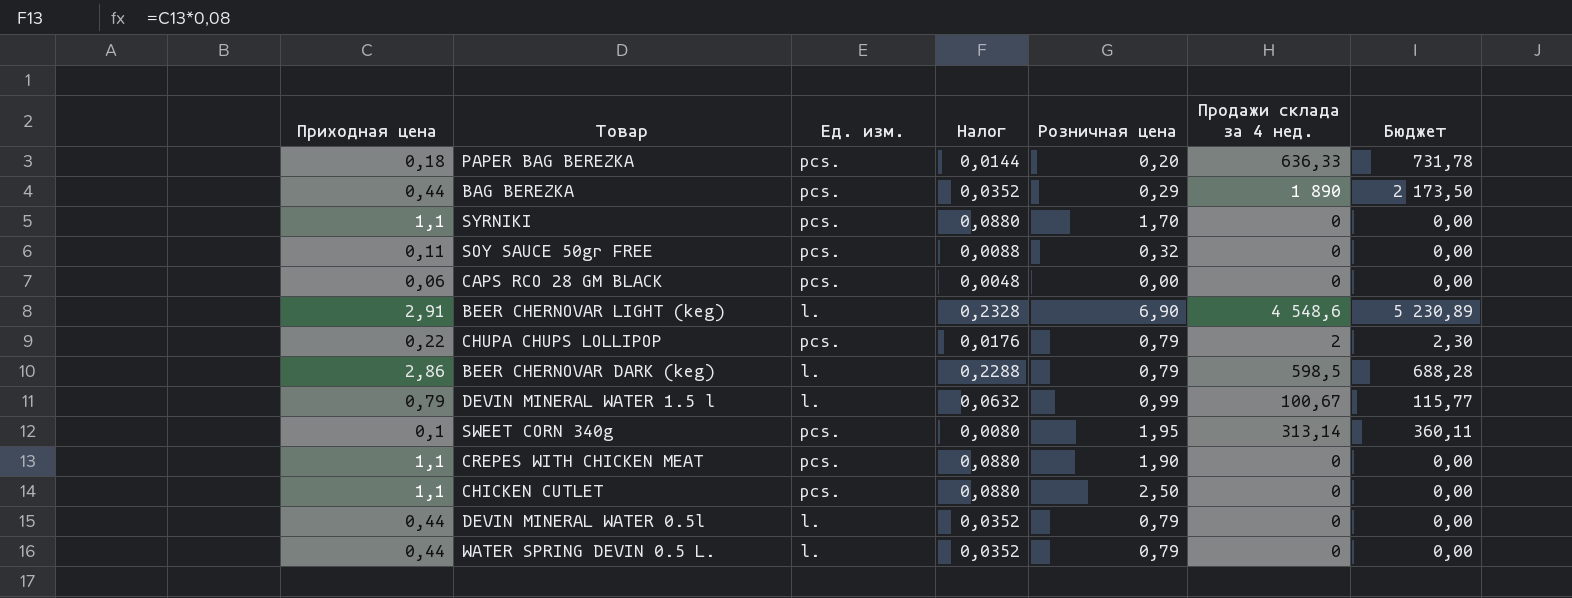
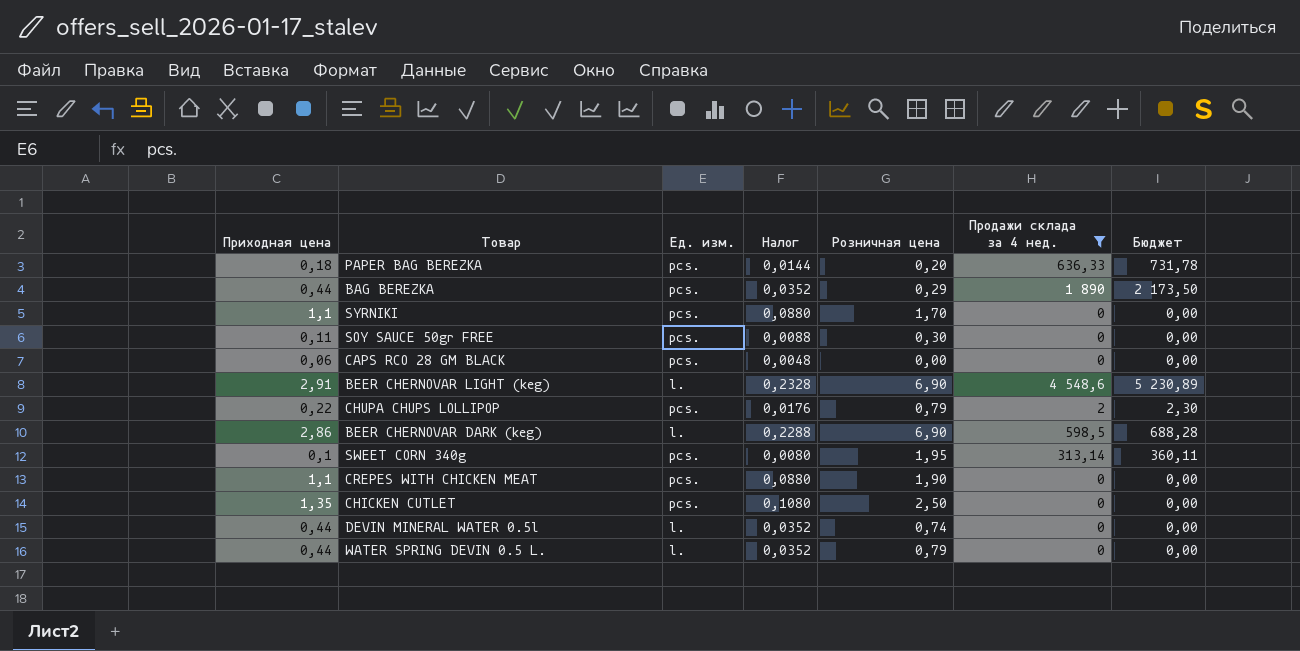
filter: none -> Продажи склада за 4 нед. != 100,67
SOY SAUCE 50gr FREE | Розничная цена: 0,32 -> 0,30
BEER CHERNOVAR DARK (keg) | Розничная цена: 0,79 -> 6,90
CHICKEN CUTLET | Приходная цена: 1,1 -> 1,35
CHICKEN CUTLET | Налог: 0,0880 -> 0,1080
DEVIN MINERAL WATER 0.5l | Розничная цена: 0,79 -> 0,74

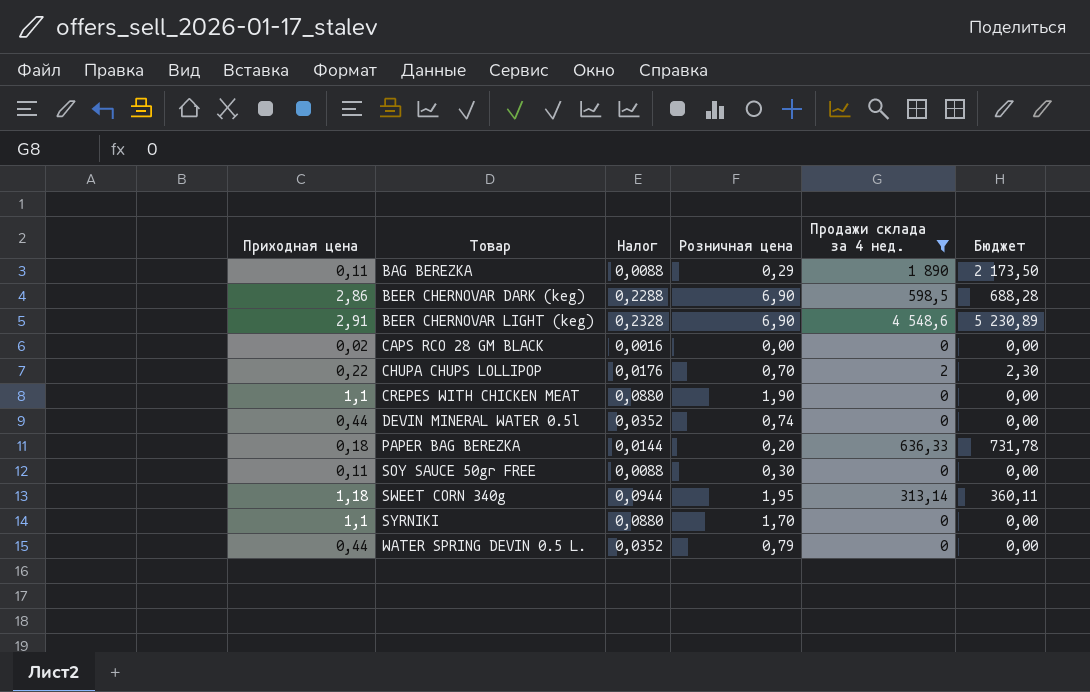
row order: none -> Товар ascending
column Ед. изм. | position: 3 -> none
row CHICKEN CUTLET: 1,35 | pcs. | 0,1080 | 2,50 | 0 | 0,00 -> none
BAG BEREZKA | Приходная цена: 0,44 -> 0,11
BAG BEREZKA | Налог: 0,0352 -> 0,0088
CAPS RCO 28 GM BLACK | Приходная цена: 0,06 -> 0,02
CAPS RCO 28 GM BLACK | Налог: 0,0048 -> 0,0016
CHUPA CHUPS LOLLIPOP | Розничная цена: 0,79 -> 0,70
SWEET CORN 340g | Приходная цена: 0,1 -> 1,18
SWEET CORN 340g | Налог: 0,0080 -> 0,0944

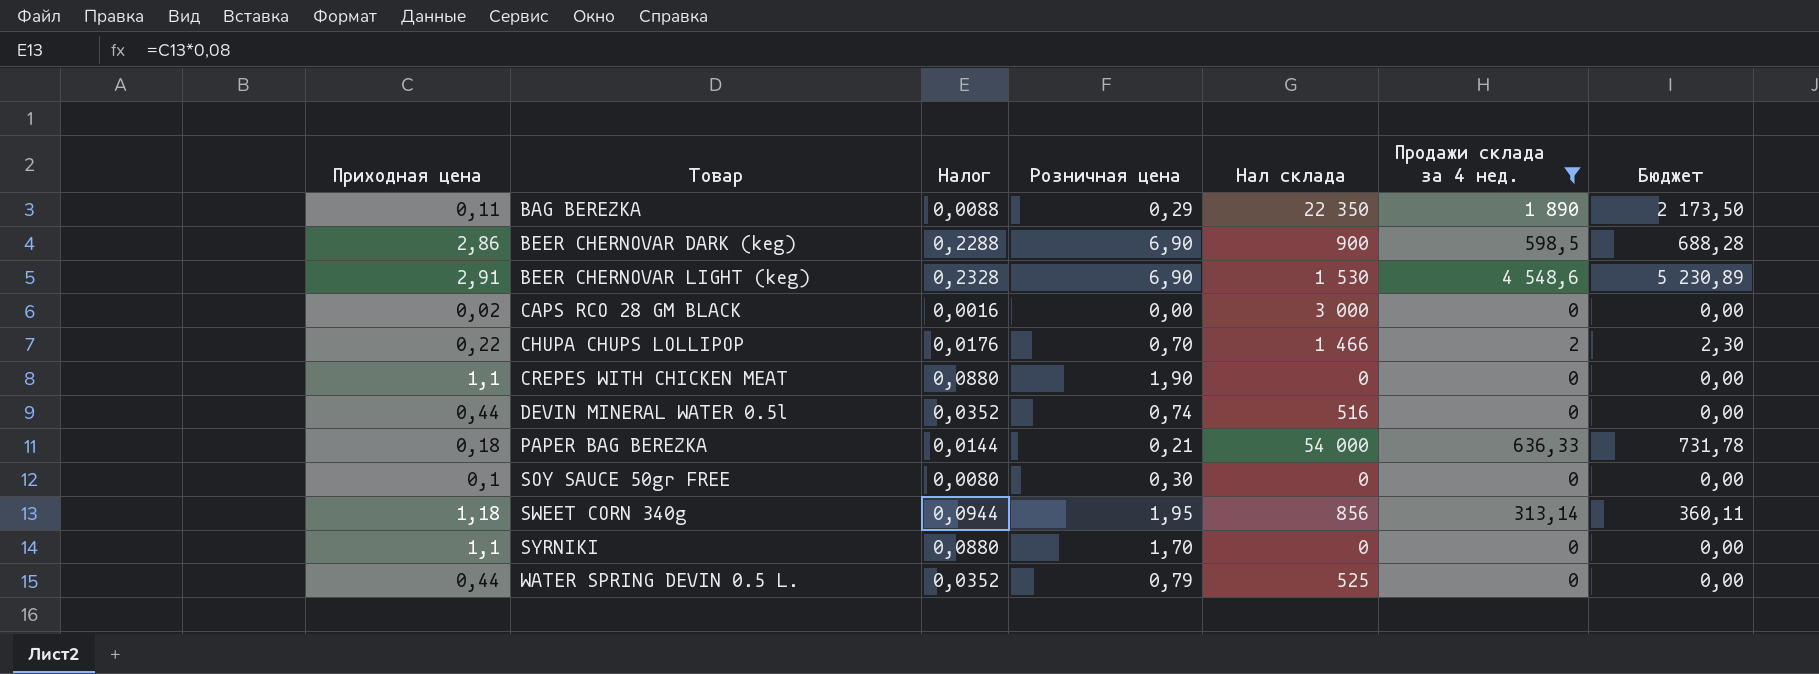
column Нал склада | position: none -> 5
PAPER BAG BEREZKA | Розничная цена: 0,20 -> 0,21
SOY SAUCE 50gr FREE | Приходная цена: 0,11 -> 0,1
SOY SAUCE 50gr FREE | Налог: 0,0088 -> 0,0080

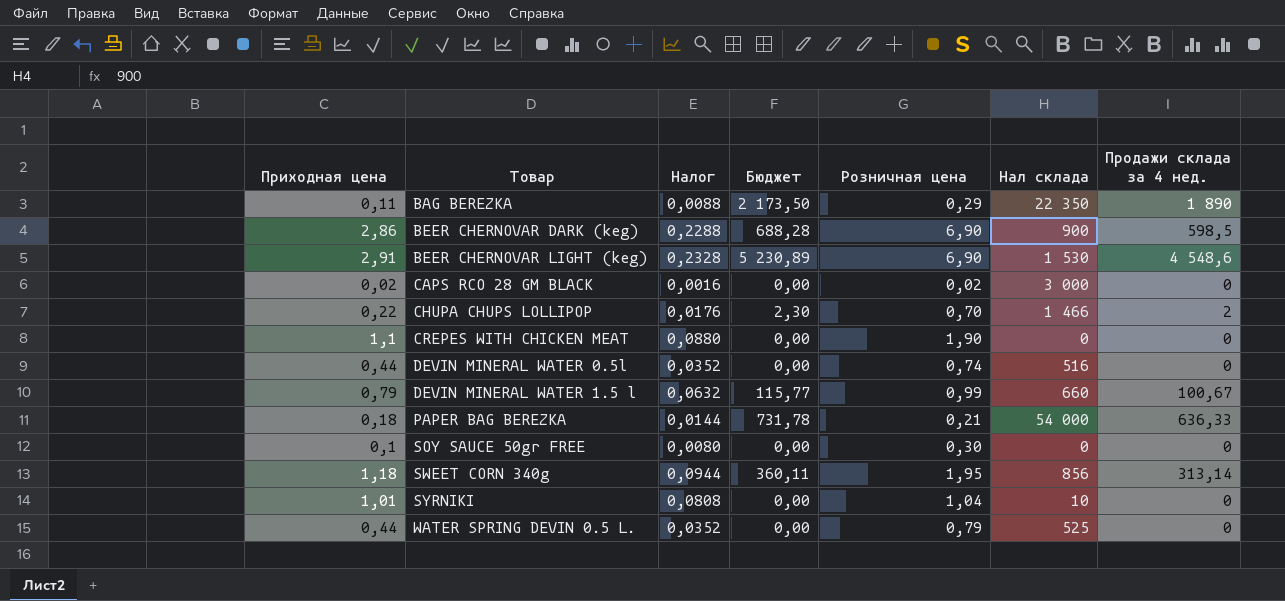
filter: Продажи склада за 4 нед. != 100,67 -> none
column Бюджет | position: 7 -> 4
CAPS RCO 28 GM BLACK | Розничная цена: 0,00 -> 0,02
SYRNIKI | Приходная цена: 1,1 -> 1,01
SYRNIKI | Налог: 0,0880 -> 0,0808
SYRNIKI | Розничная цена: 1,70 -> 1,04
SYRNIKI | Нал склада: 0 -> 10

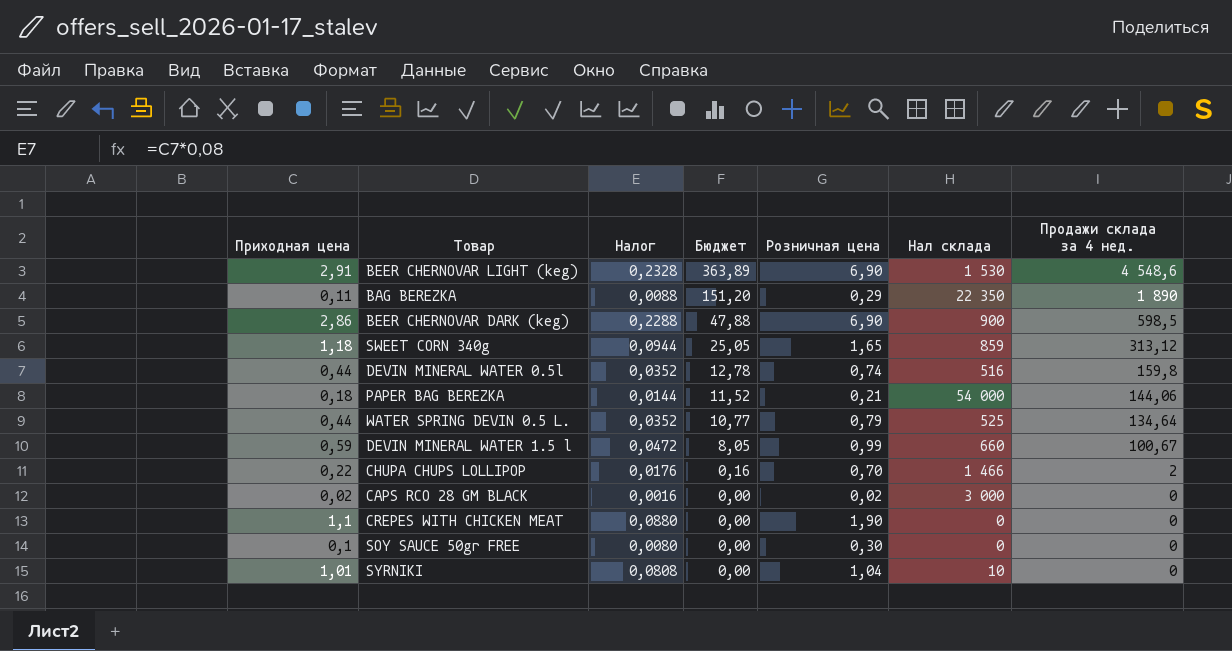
row order: Товар ascending -> Бюджет descending
column Бюджет | formula: [Продажи склада за 4 нед.] * 1,15 -> [Продажи склада за 4 нед.] * 0,08
SWEET CORN 340g | Розничная цена: 1,95 -> 1,65
SWEET CORN 340g | Нал склада: 856 -> 859
SWEET CORN 340g | Продажи склада за 4 нед.: 313,14 -> 313,12
DEVIN MINERAL WATER 0.5l | Продажи склада за 4 нед.: 0 -> 159,8
PAPER BAG BEREZKA | Продажи склада за 4 нед.: 636,33 -> 144,06
WATER SPRING DEVIN 0.5 L. | Продажи склада за 4 нед.: 0 -> 134,64
DEVIN MINERAL WATER 1.5 l | Приходная цена: 0,79 -> 0,59
DEVIN MINERAL WATER 1.5 l | Налог: 0,0632 -> 0,0472

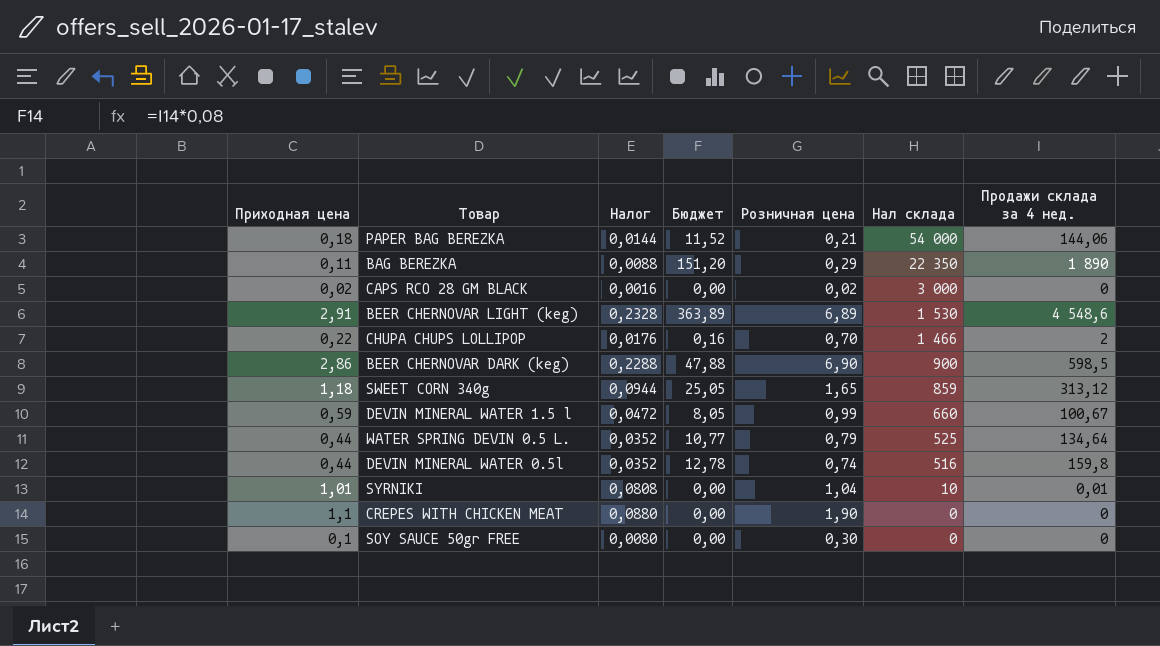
row order: Бюджет descending -> Нал склада descending
BEER CHERNOVAR LIGHT (keg) | Розничная цена: 6,90 -> 6,89
SYRNIKI | Продажи склада за 4 нед.: 0 -> 0,01

